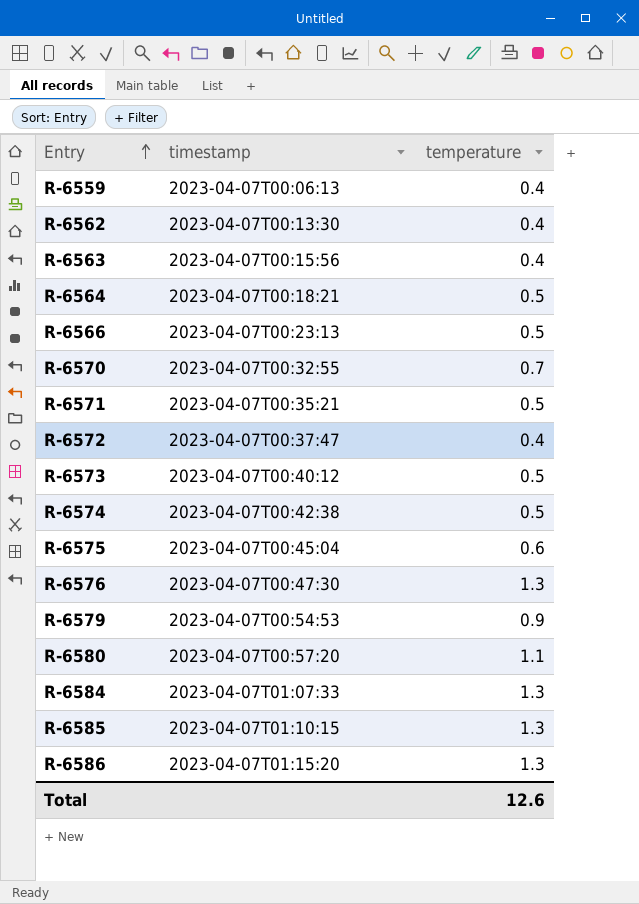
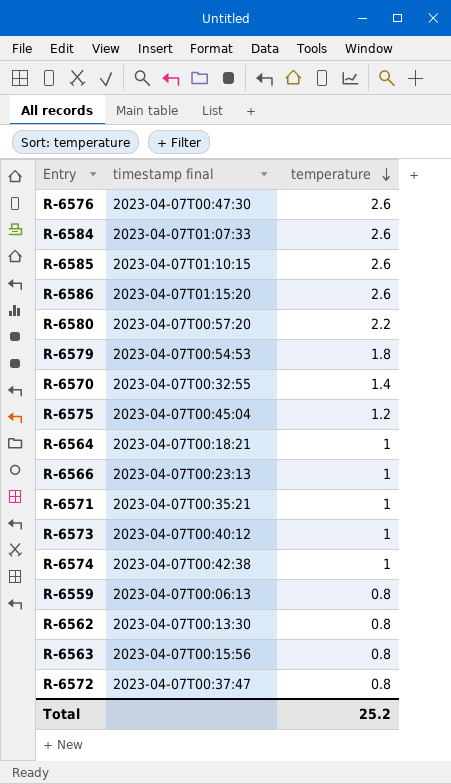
row order: Entry ascending -> temperature descending
column name: timestamp -> timestamp final
R-6576 | temperature: 1.3 -> 2.6
R-6584 | temperature: 1.3 -> 2.6
R-6585 | temperature: 1.3 -> 2.6
R-6586 | temperature: 1.3 -> 2.6
R-6580 | temperature: 1.1 -> 2.2
R-6579 | temperature: 0.9 -> 1.8
R-6570 | temperature: 0.7 -> 1.4
R-6575 | temperature: 0.6 -> 1.2
R-6564 | temperature: 0.5 -> 1
R-6566 | temperature: 0.5 -> 1
R-6571 | temperature: 0.5 -> 1
R-6573 | temperature: 0.5 -> 1
R-6574 | temperature: 0.5 -> 1
R-6559 | temperature: 0.4 -> 0.8
R-6562 | temperature: 0.4 -> 0.8
R-6563 | temperature: 0.4 -> 0.8
R-6572 | temperature: 0.4 -> 0.8
Total | temperature: 12.6 -> 25.2

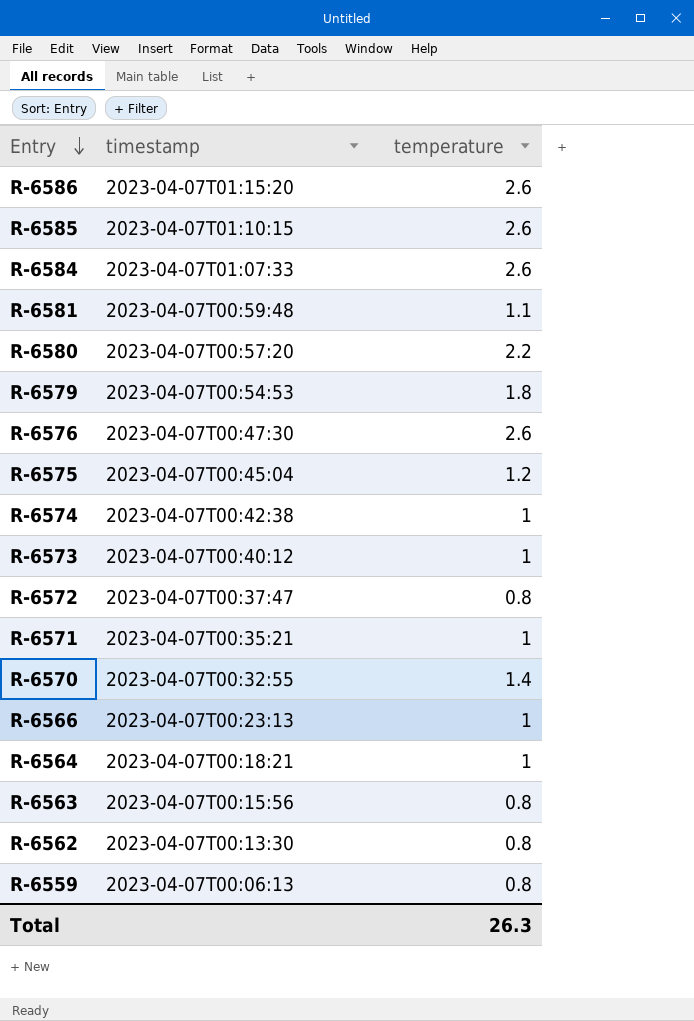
row order: temperature descending -> Entry descending
column name: timestamp final -> timestamp
row R-6581: none -> 2023-04-07T00:59:48 | 1.1
Total | temperature: 25.2 -> 26.3

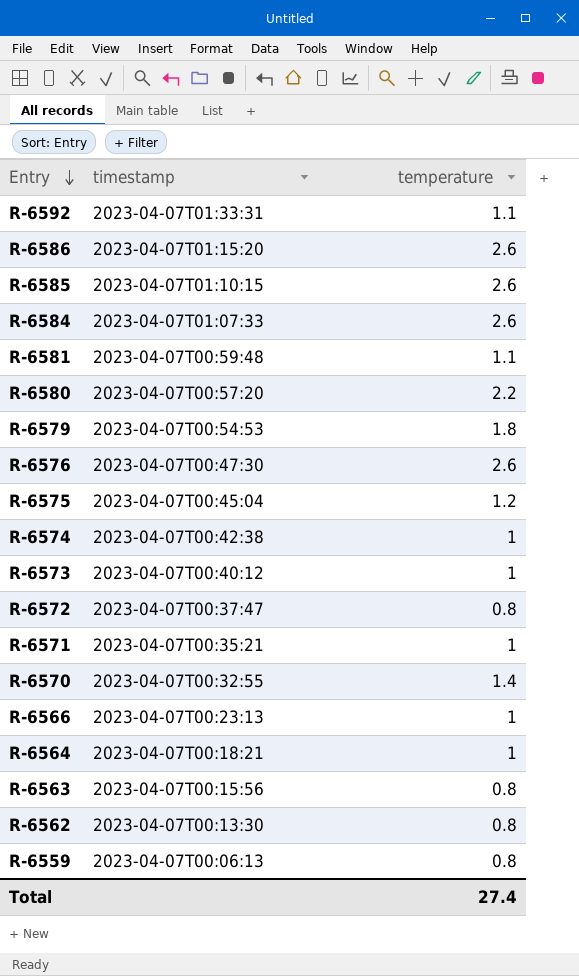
row R-6592: none -> 2023-04-07T01:33:31 | 1.1
Total | temperature: 26.3 -> 27.4

